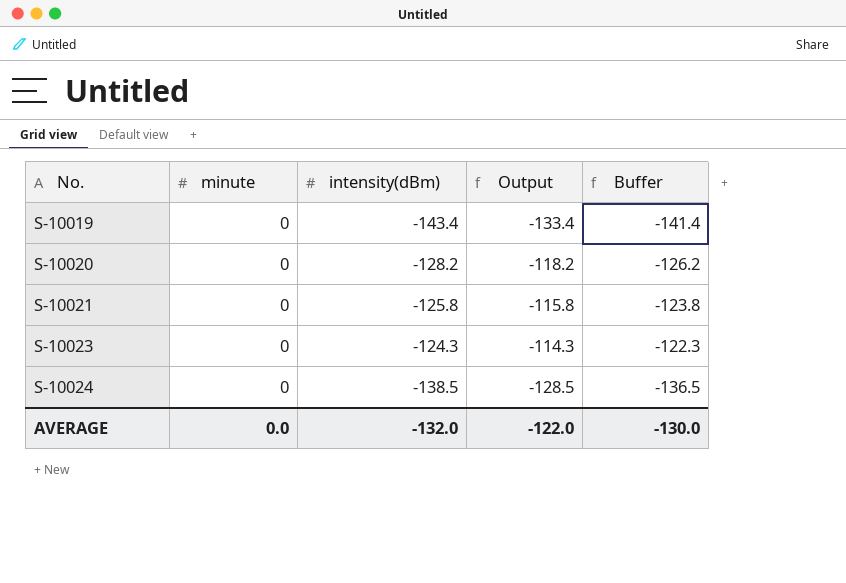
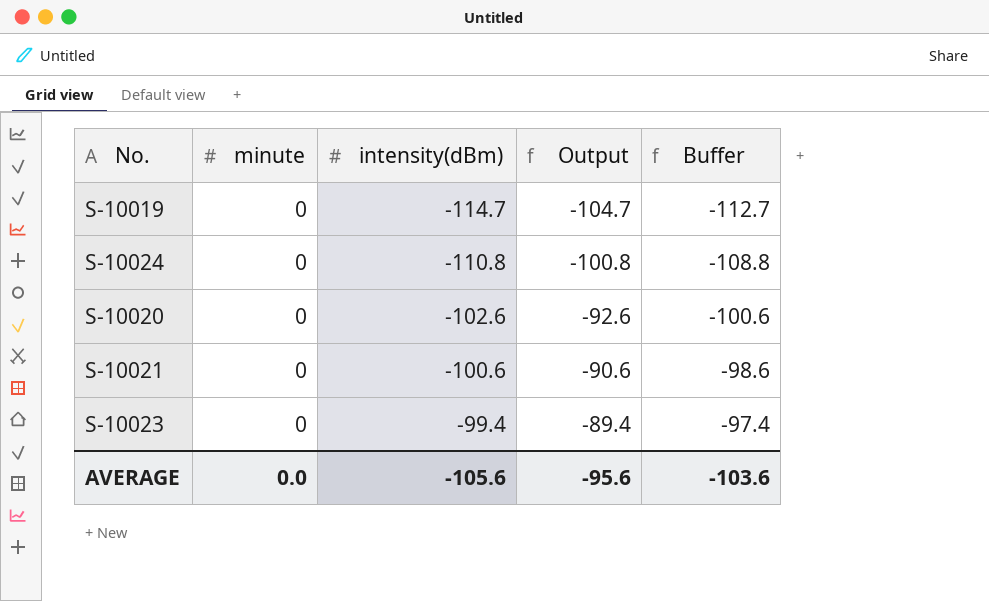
row order: No. ascending -> intensity(dBm) ascending
S-10019 | intensity(dBm): -143.4 -> -114.7
S-10019 | Output: -133.4 -> -104.7
S-10019 | Buffer: -141.4 -> -112.7
S-10024 | intensity(dBm): -138.5 -> -110.8
S-10024 | Output: -128.5 -> -100.8
S-10024 | Buffer: -136.5 -> -108.8
S-10020 | intensity(dBm): -128.2 -> -102.6
S-10020 | Output: -118.2 -> -92.6
S-10020 | Buffer: -126.2 -> -100.6
S-10021 | intensity(dBm): -125.8 -> -100.6
S-10021 | Output: -115.8 -> -90.6
S-10021 | Buffer: -123.8 -> -98.6
S-10023 | intensity(dBm): -124.3 -> -99.4
S-10023 | Output: -114.3 -> -89.4
S-10023 | Buffer: -122.3 -> -97.4
AVERAGE | intensity(dBm): -132.0 -> -105.6
AVERAGE | Output: -122.0 -> -95.6
AVERAGE | Buffer: -130.0 -> -103.6

